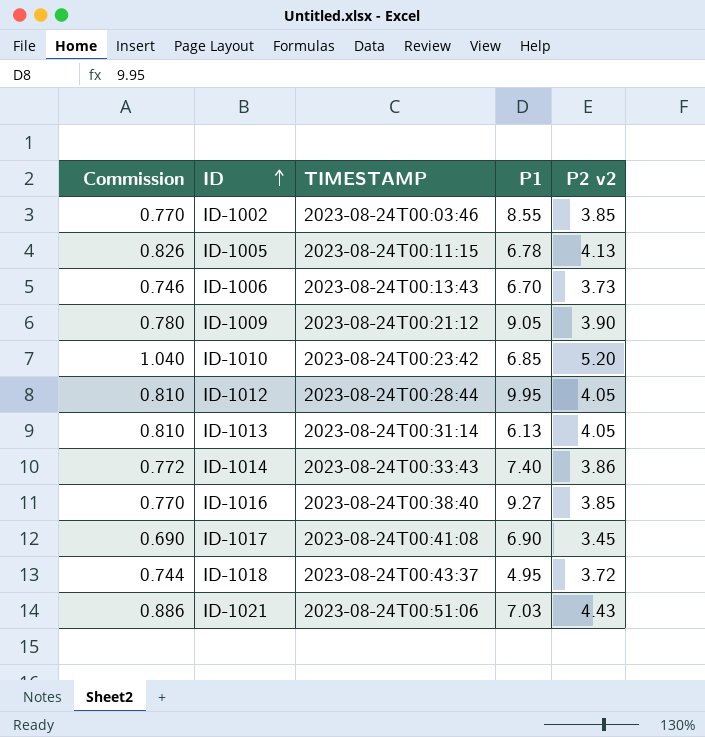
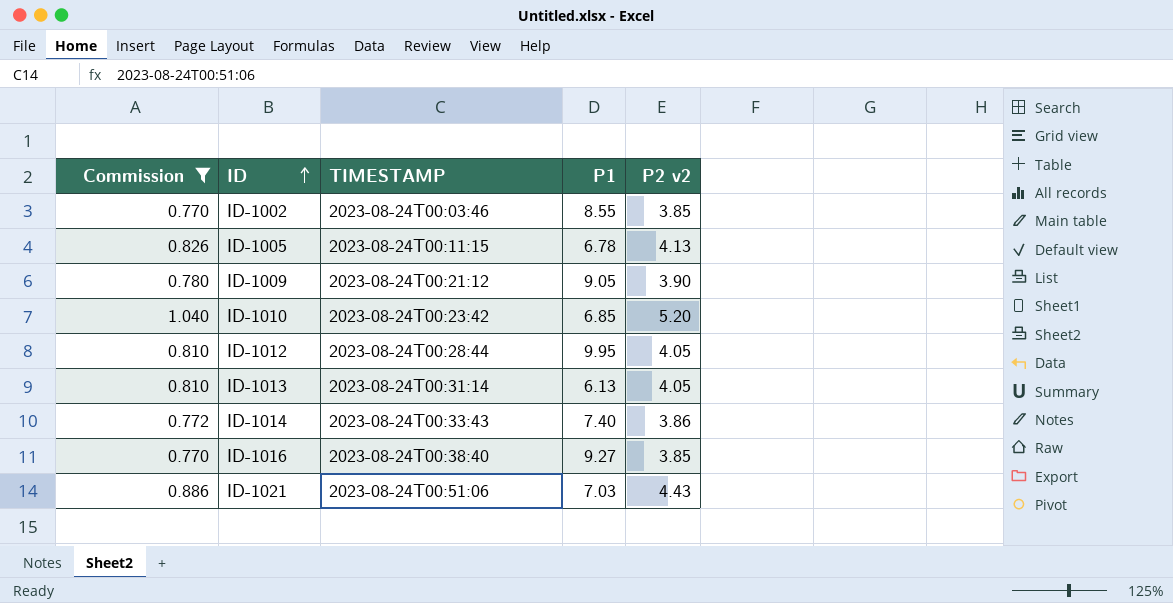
filter: none -> Commission >= 0.770

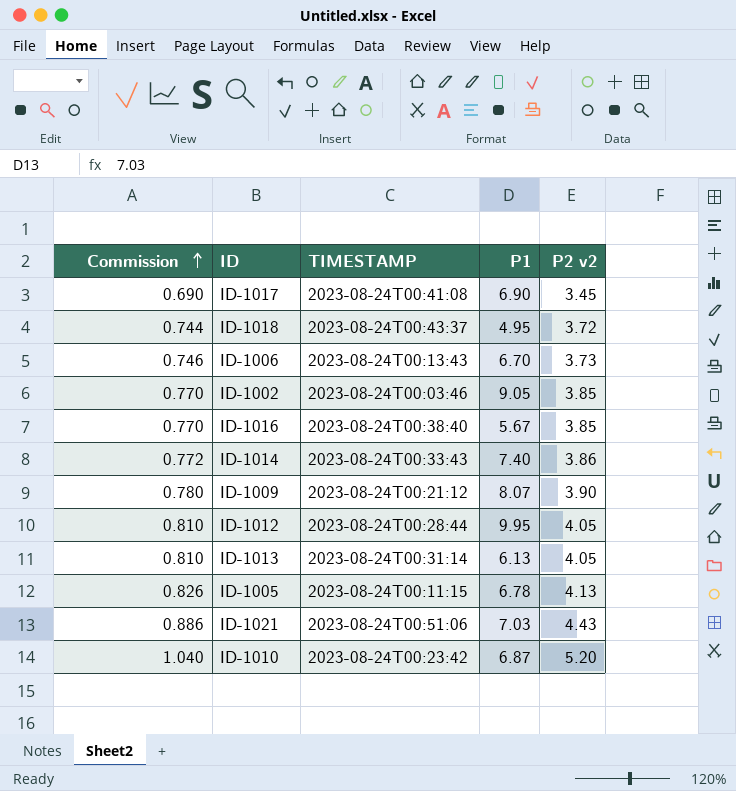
filter: Commission >= 0.770 -> none
row order: ID ascending -> Commission ascending
ID-1002 | P1: 8.55 -> 9.05
ID-1016 | P1: 9.27 -> 5.67
ID-1009 | P1: 9.05 -> 8.07
ID-1010 | P1: 6.85 -> 6.87

